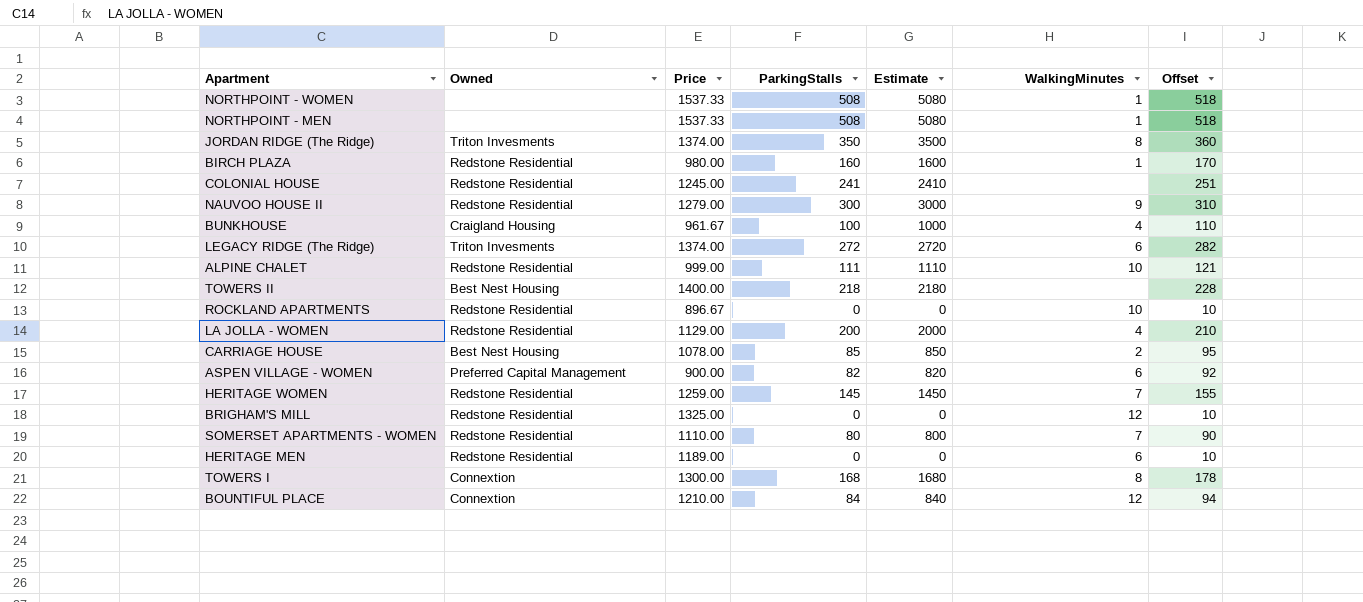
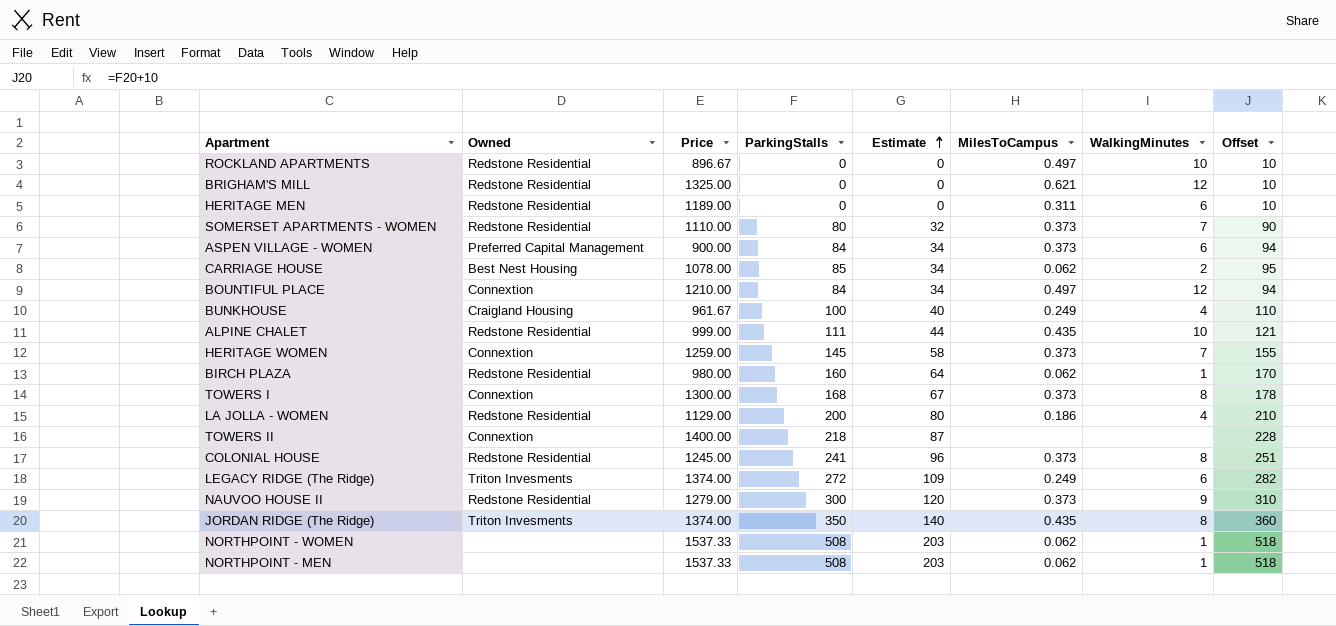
row order: none -> Estimate ascending
column Estimate | formula: [ParkingStalls] * 10 -> [ParkingStalls] * 0.4
column MilesToCampus | position: none -> 6
ASPEN VILLAGE - WOMEN | ParkingStalls: 82 -> 84
ASPEN VILLAGE - WOMEN | Offset: 92 -> 94
HERITAGE WOMEN | Owned: Redstone Residential -> Connextion
TOWERS II | Owned: Best Nest Housing -> Connextion
COLONIAL HOUSE | WalkingMinutes: none -> 8

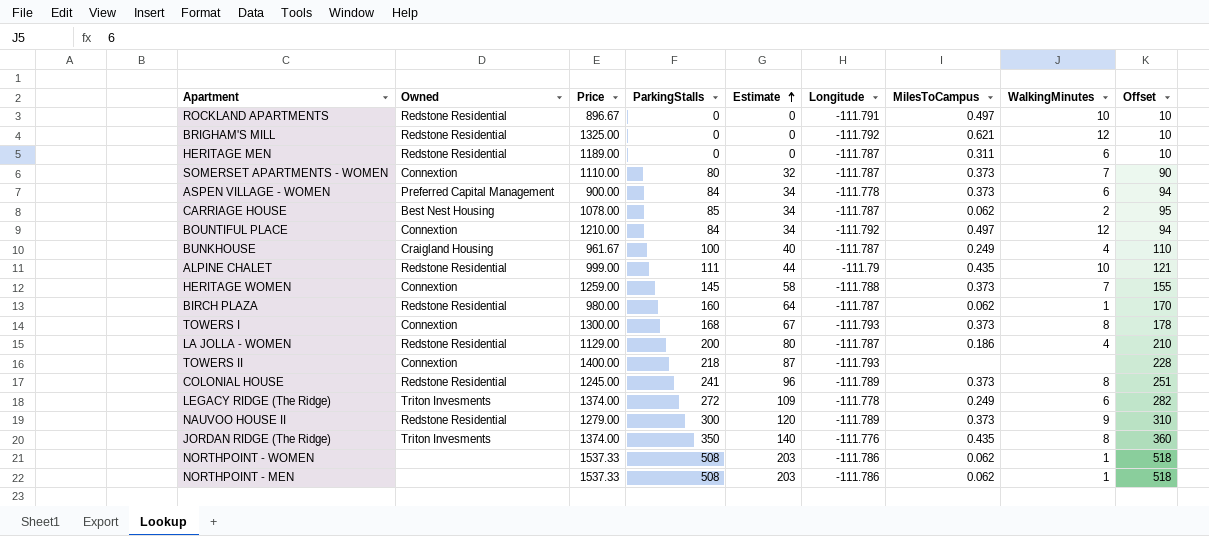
column Longitude | position: none -> 6
SOMERSET APARTMENTS - WOMEN | Owned: Redstone Residential -> Connextion

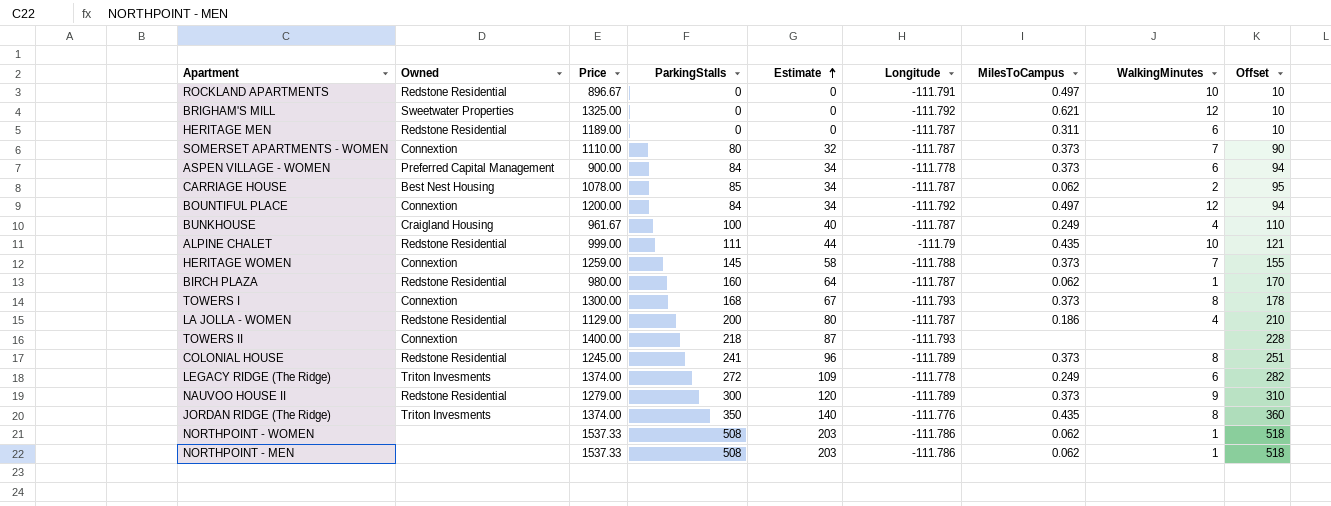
BRIGHAM'S MILL | Owned: Redstone Residential -> Sweetwater Properties
BOUNTIFUL PLACE | Price: 1210.00 -> 1200.00

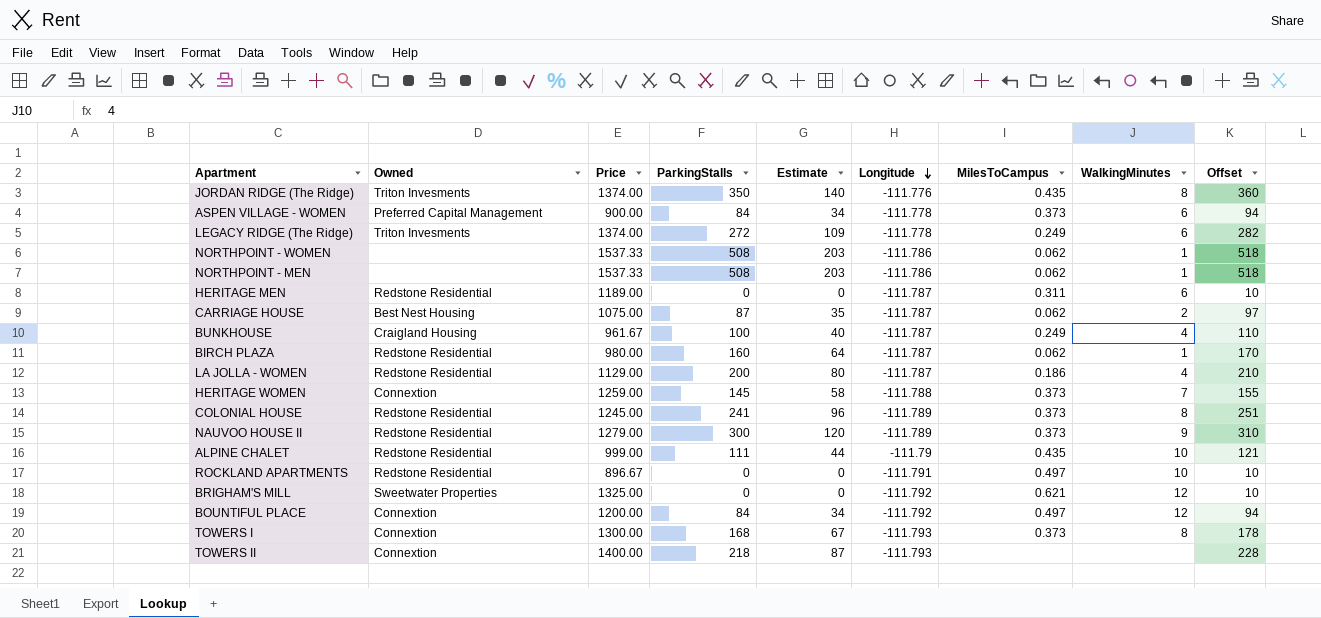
row order: Estimate ascending -> Longitude descending
row SOMERSET APARTMENTS - WOMEN: Connextion | 1110.00 | 80 | 32 | -111.787 | 0.373 | 7 | 90 -> none
CARRIAGE HOUSE | Price: 1078.00 -> 1075.00
CARRIAGE HOUSE | ParkingStalls: 85 -> 87
CARRIAGE HOUSE | Estimate: 34 -> 35
CARRIAGE HOUSE | Offset: 95 -> 97

